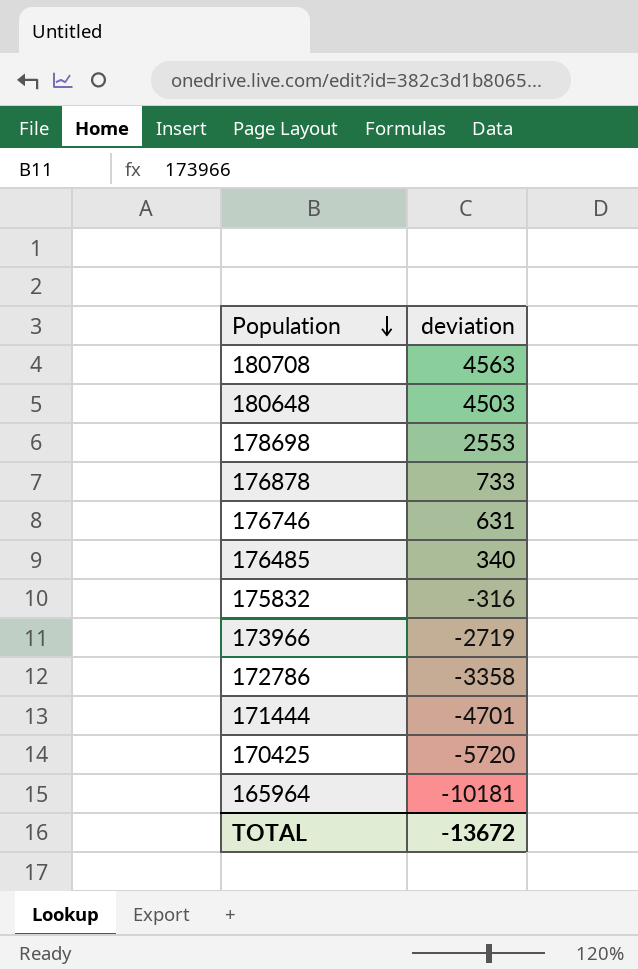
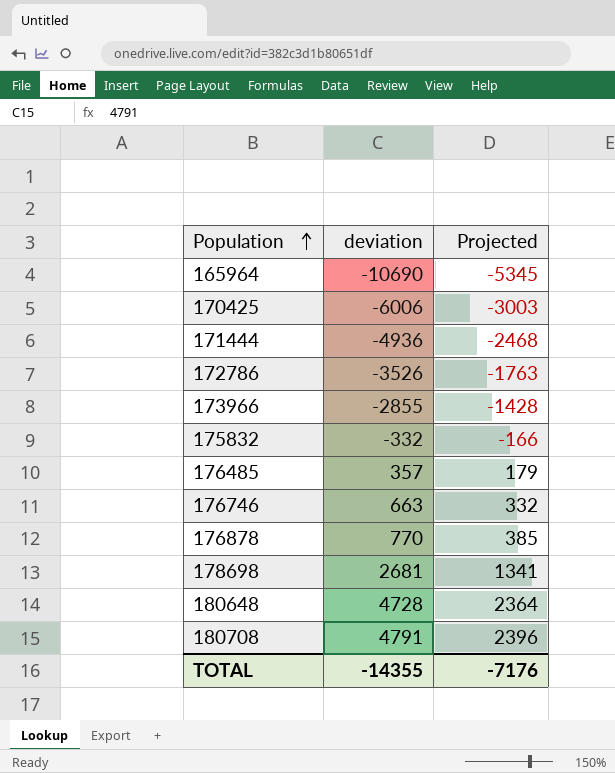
row order: Population descending -> Population ascending
column Projected | formula: none -> [deviation] * 0.5
165964 | deviation: -10181 -> -10690
170425 | deviation: -5720 -> -6006
171444 | deviation: -4701 -> -4936
172786 | deviation: -3358 -> -3526
173966 | deviation: -2719 -> -2855
175832 | deviation: -316 -> -332
176485 | deviation: 340 -> 357
176746 | deviation: 631 -> 663
176878 | deviation: 733 -> 770
178698 | deviation: 2553 -> 2681
180648 | deviation: 4503 -> 4728
180708 | deviation: 4563 -> 4791
TOTAL | deviation: -13672 -> -14355

